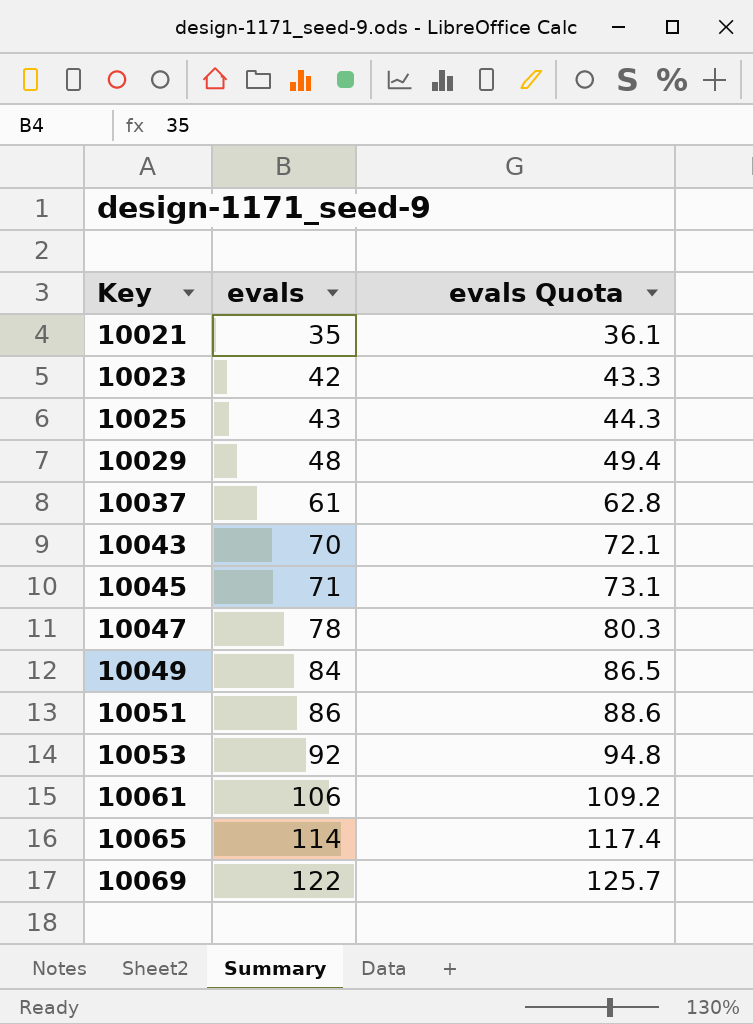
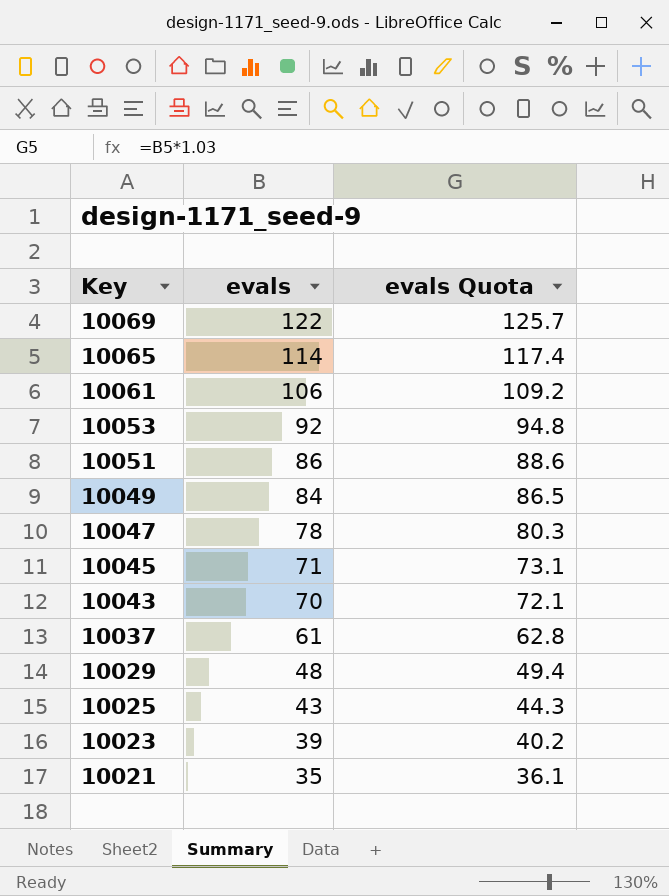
row order: Key ascending -> Key descending
10023 | evals: 42 -> 39
10023 | evals Quota: 43.3 -> 40.2

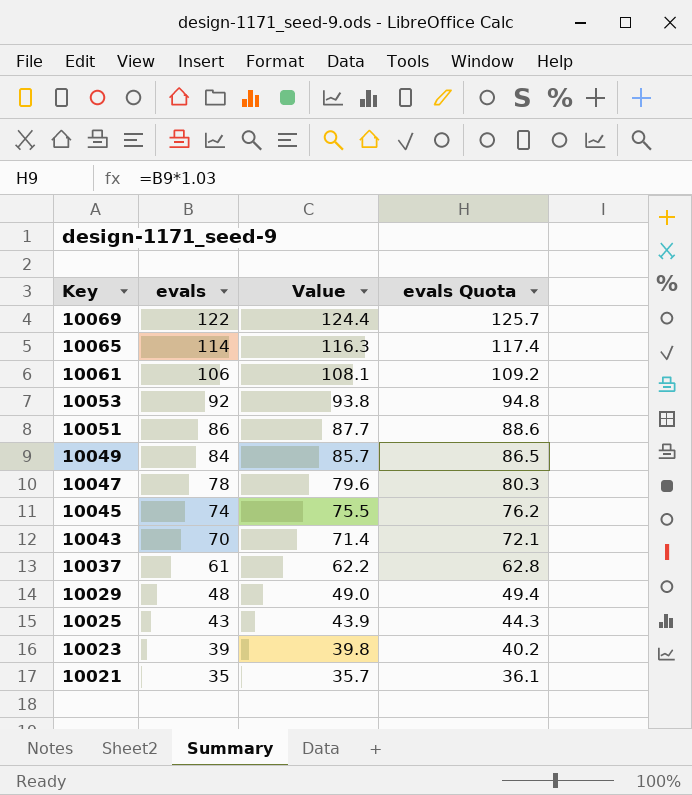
column Value | formula: none -> [evals] * 1.02
10045 | evals: 71 -> 74
10045 | evals Quota: 73.1 -> 76.2

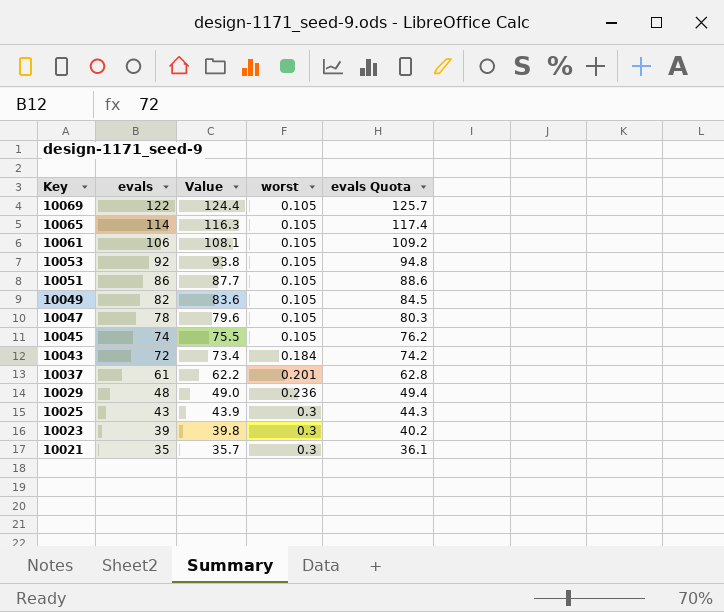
column worst | position: none -> 4
10049 | evals: 84 -> 82
10049 | Value: 85.7 -> 83.6
10049 | evals Quota: 86.5 -> 84.5
10043 | evals: 70 -> 72
10043 | Value: 71.4 -> 73.4
10043 | evals Quota: 72.1 -> 74.2

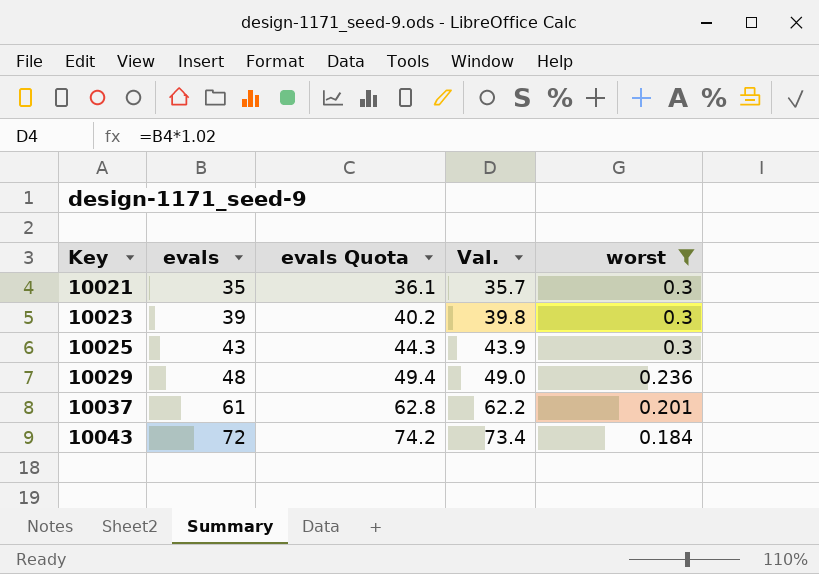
filter: none -> worst != 0.105
row order: Key descending -> Key ascending
column evals Quota | position: 5 -> 3
column name: Value -> Val.

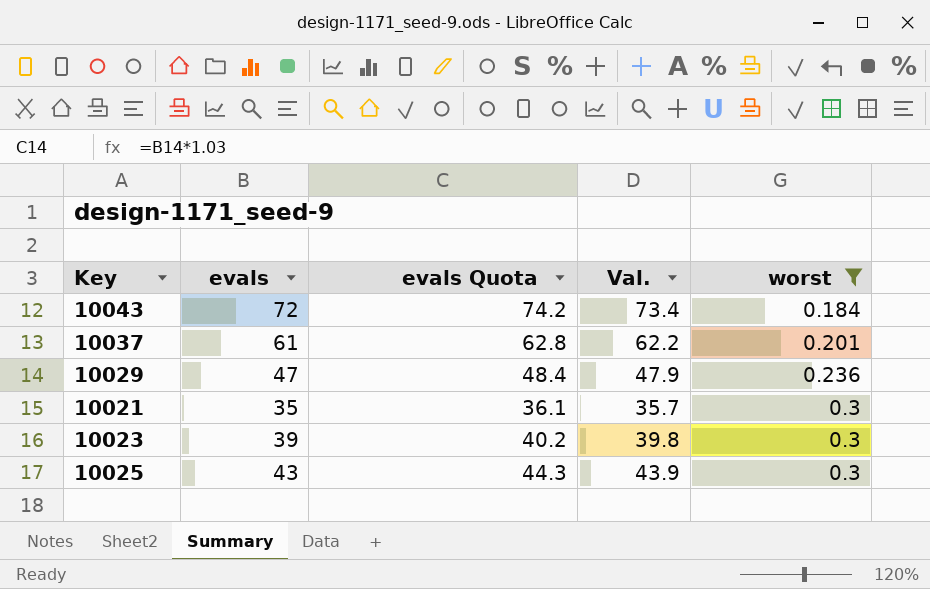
row order: Key ascending -> worst ascending
10029 | evals: 48 -> 47
10029 | evals Quota: 49.4 -> 48.4
10029 | Val.: 49.0 -> 47.9

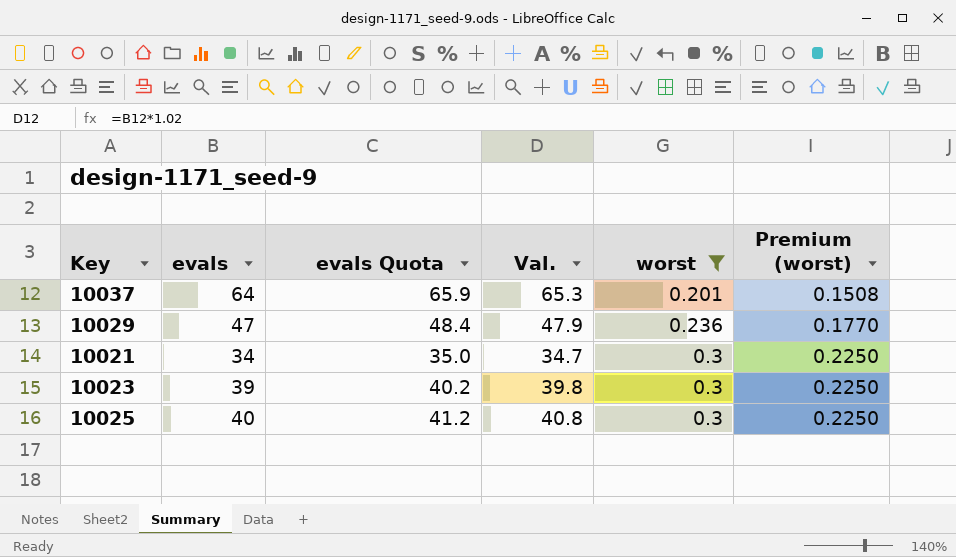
column Premium (worst) | formula: none -> [worst] * 0.75
row 10043: 72 | 74.2 | 73.4 | 0.184 -> none
10037 | evals: 61 -> 64
10037 | evals Quota: 62.8 -> 65.9
10037 | Val.: 62.2 -> 65.3
10021 | evals: 35 -> 34
10021 | evals Quota: 36.1 -> 35.0
10021 | Val.: 35.7 -> 34.7
10025 | evals: 43 -> 40
10025 | evals Quota: 44.3 -> 41.2
10025 | Val.: 43.9 -> 40.8

